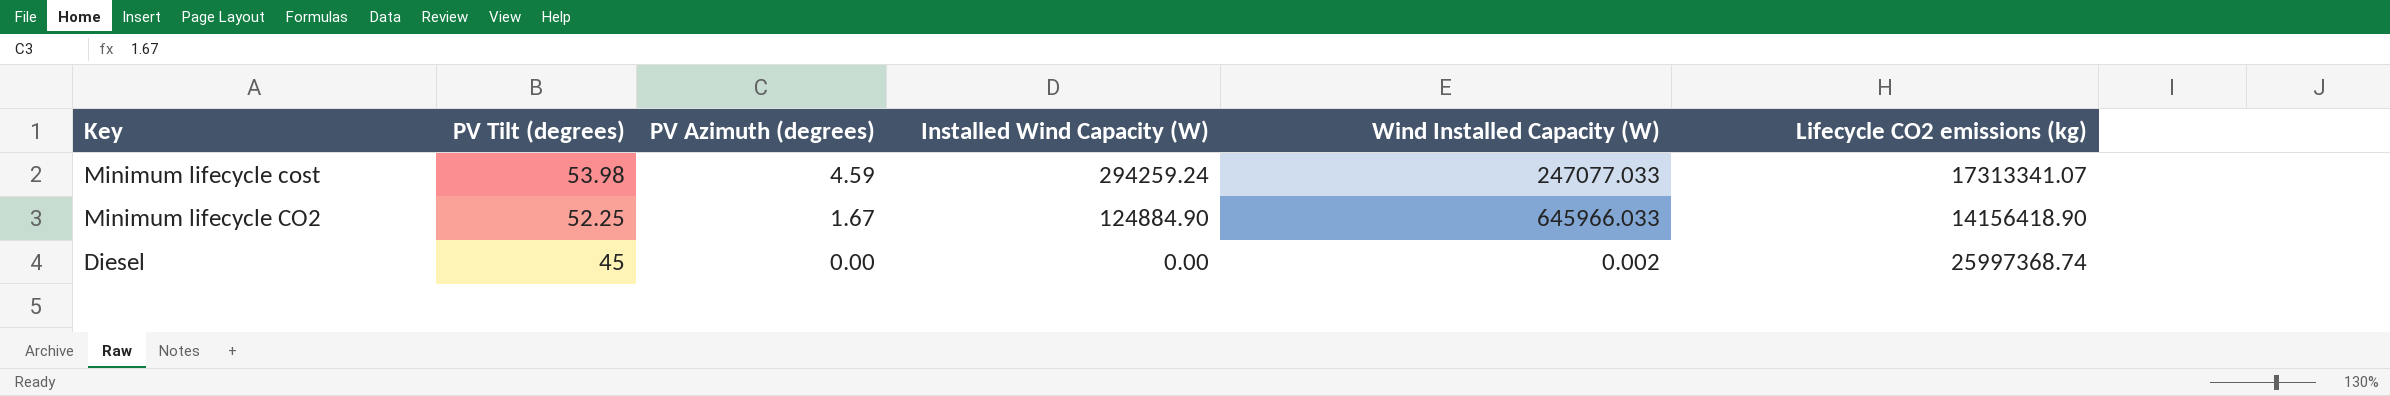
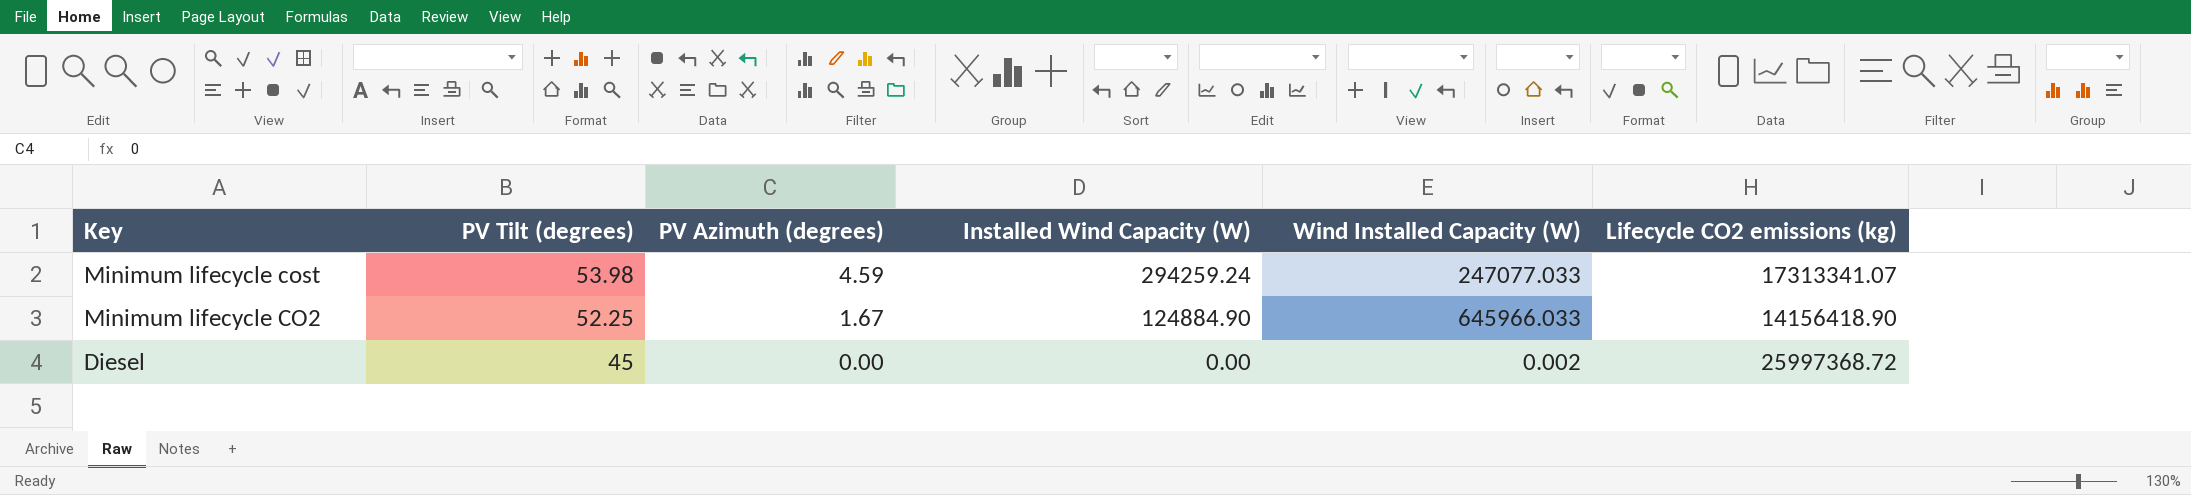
Diesel | Lifecycle CO2 emissions (kg): 25997368.74 -> 25997368.72

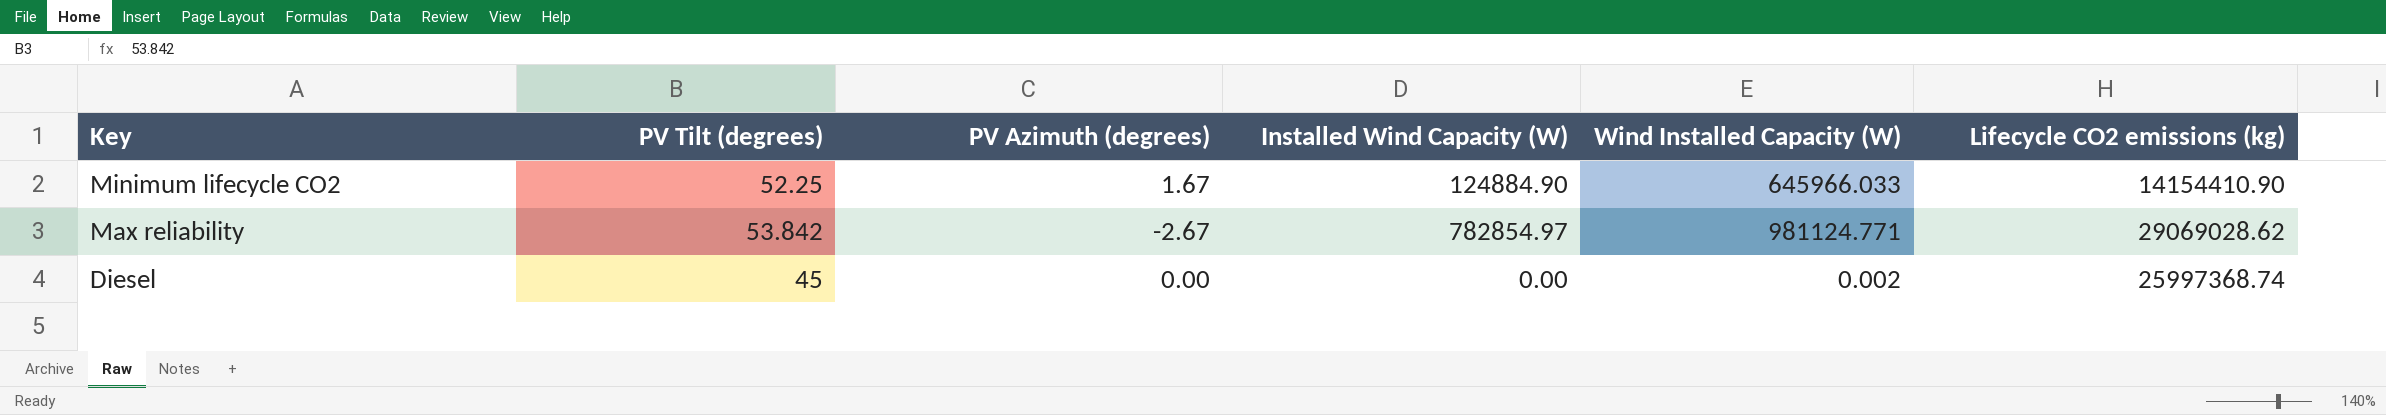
row Minimum lifecycle cost: 53.98 | 4.59 | 294259.24 | 247077.033 | 17313341.07 -> none
Minimum lifecycle CO2 | Lifecycle CO2 emissions (kg): 14156418.90 -> 14154410.90
row Max reliability: none -> 53.842 | -2.67 | 782854.97 | 981124.771 | 29069028.62
Diesel | Lifecycle CO2 emissions (kg): 25997368.72 -> 25997368.74

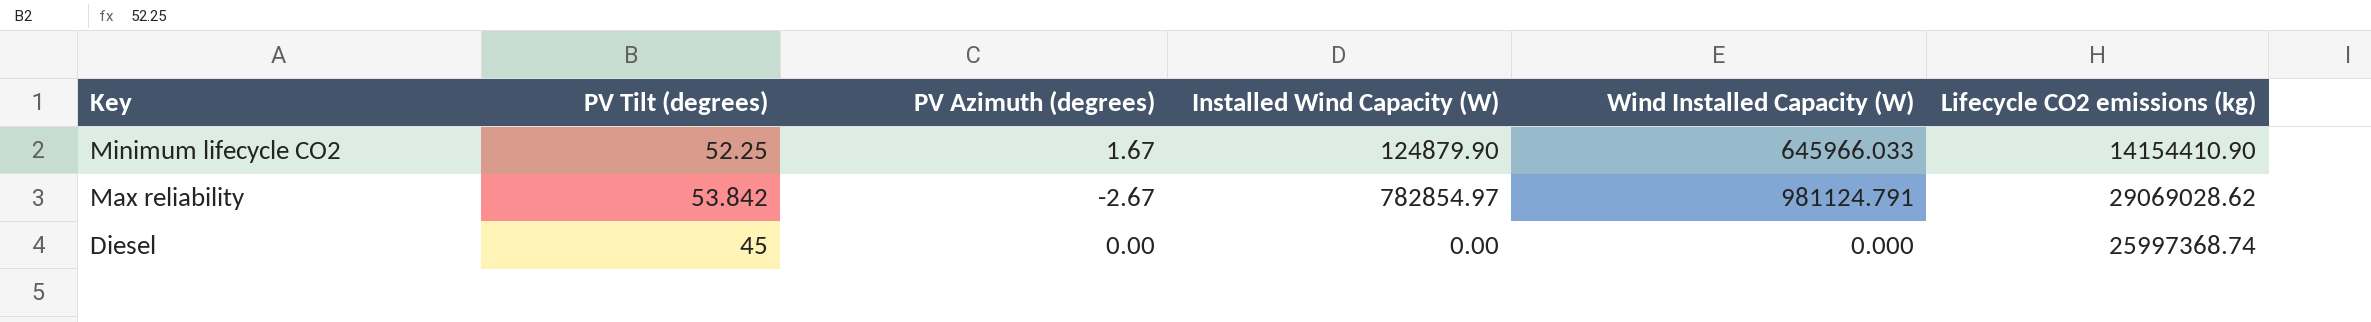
Minimum lifecycle CO2 | Installed Wind Capacity (W): 124884.90 -> 124879.90
Max reliability | Wind Installed Capacity (W): 981124.771 -> 981124.791
Diesel | Wind Installed Capacity (W): 0.002 -> 0.000

